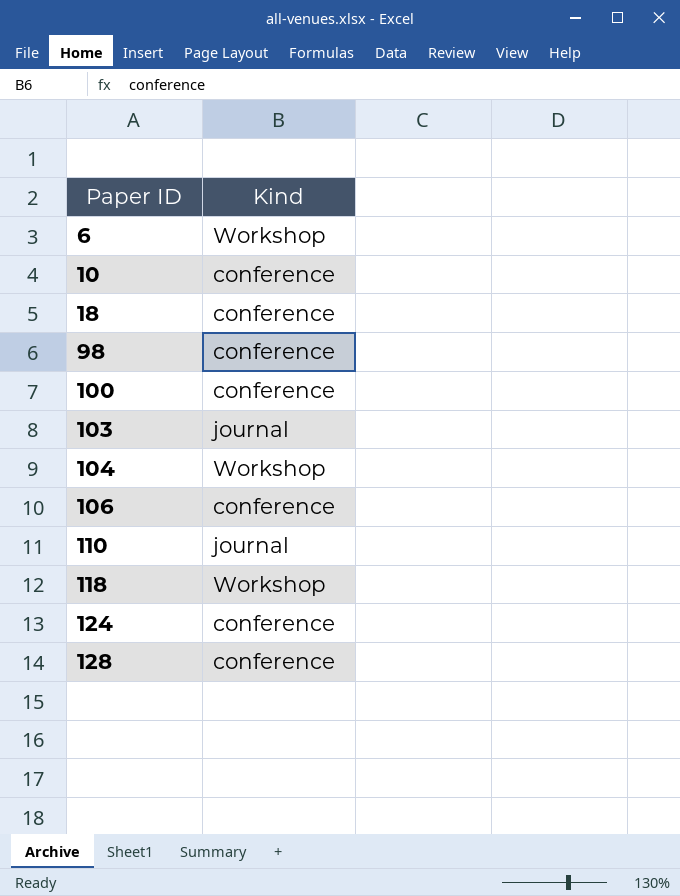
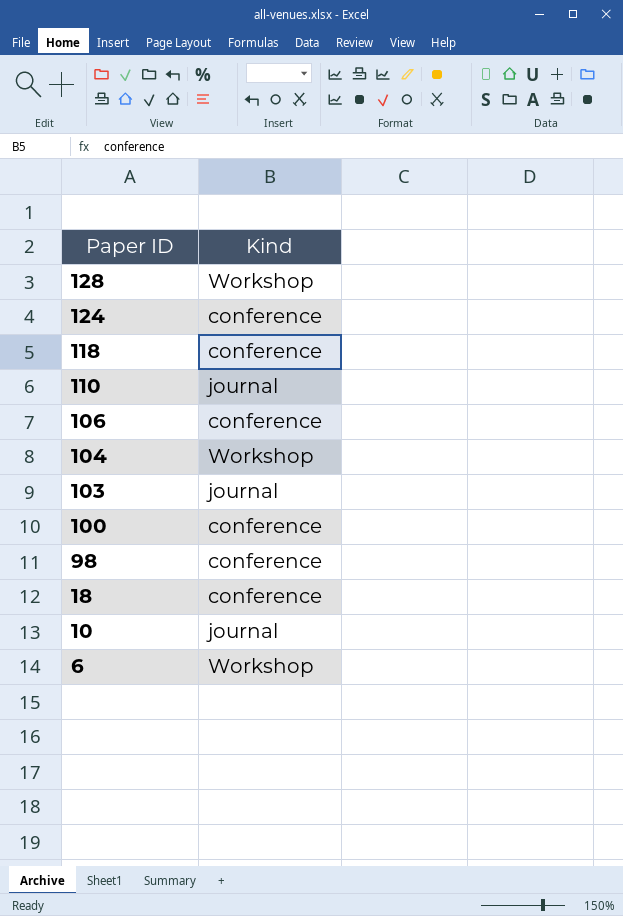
row order: Paper ID ascending -> Paper ID descending
128 | Kind: conference -> Workshop
118 | Kind: Workshop -> conference
10 | Kind: conference -> journal

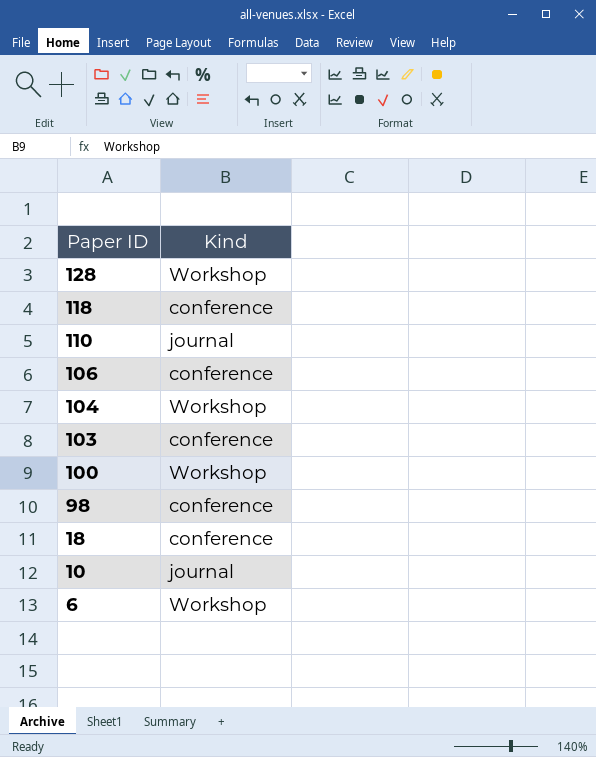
row 124: conference -> none
103 | Kind: journal -> conference
100 | Kind: conference -> Workshop

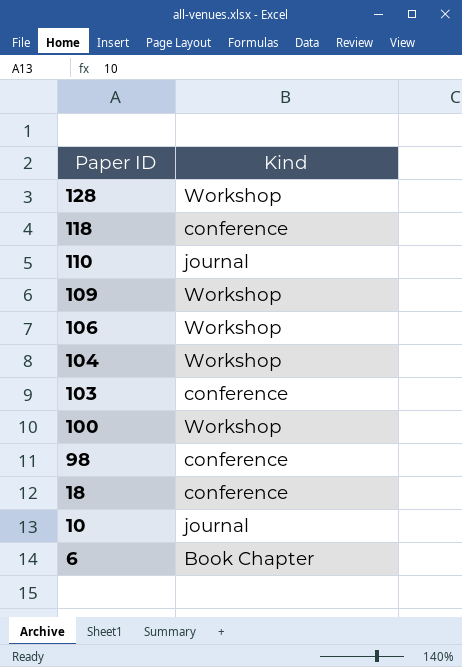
row 109: none -> Workshop
106 | Kind: conference -> Workshop
6 | Kind: Workshop -> Book Chapter

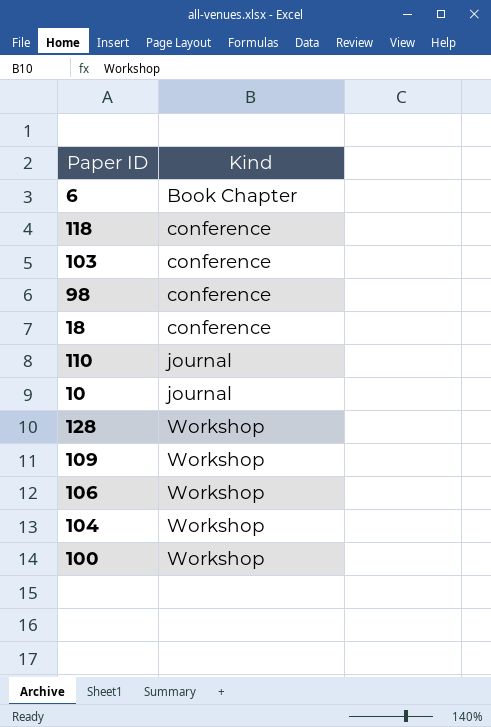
row order: Paper ID descending -> Kind ascending

